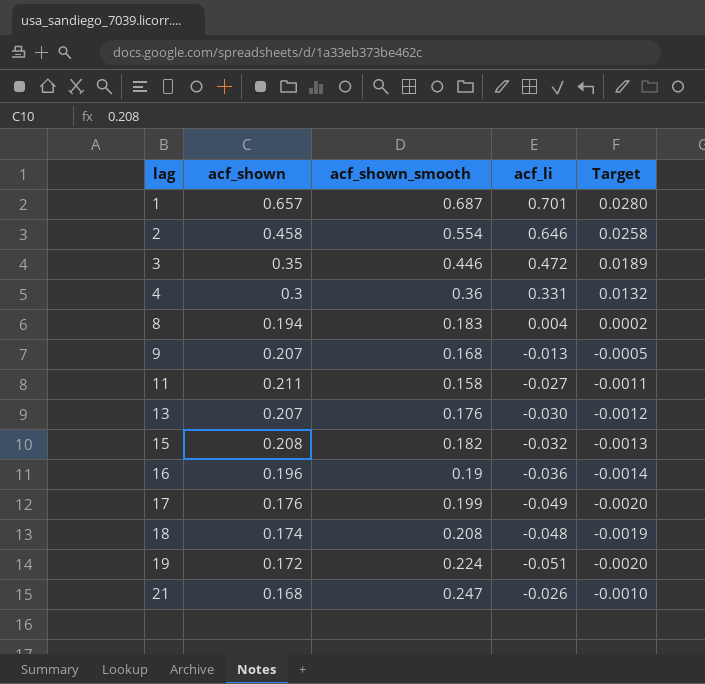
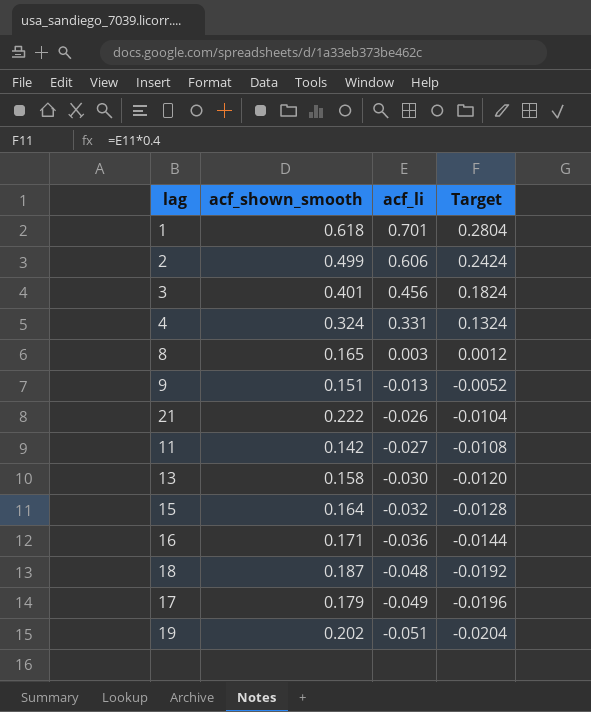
row order: lag ascending -> acf_li descending
column acf_shown | position: 2 -> none
column Target | formula: [acf_li] * 0.04 -> [acf_li] * 0.4
1 | acf_shown_smooth: 0.687 -> 0.618
2 | acf_shown_smooth: 0.554 -> 0.499
2 | acf_li: 0.646 -> 0.606
3 | acf_shown_smooth: 0.446 -> 0.401
3 | acf_li: 0.472 -> 0.456
4 | acf_shown_smooth: 0.36 -> 0.324
8 | acf_shown_smooth: 0.183 -> 0.165
8 | acf_li: 0.004 -> 0.003
9 | acf_shown_smooth: 0.168 -> 0.151
21 | acf_shown_smooth: 0.247 -> 0.222
11 | acf_shown_smooth: 0.158 -> 0.142
13 | acf_shown_smooth: 0.176 -> 0.158
15 | acf_shown_smooth: 0.182 -> 0.164
16 | acf_shown_smooth: 0.19 -> 0.171
18 | acf_shown_smooth: 0.208 -> 0.187
17 | acf_shown_smooth: 0.199 -> 0.179
19 | acf_shown_smooth: 0.224 -> 0.202

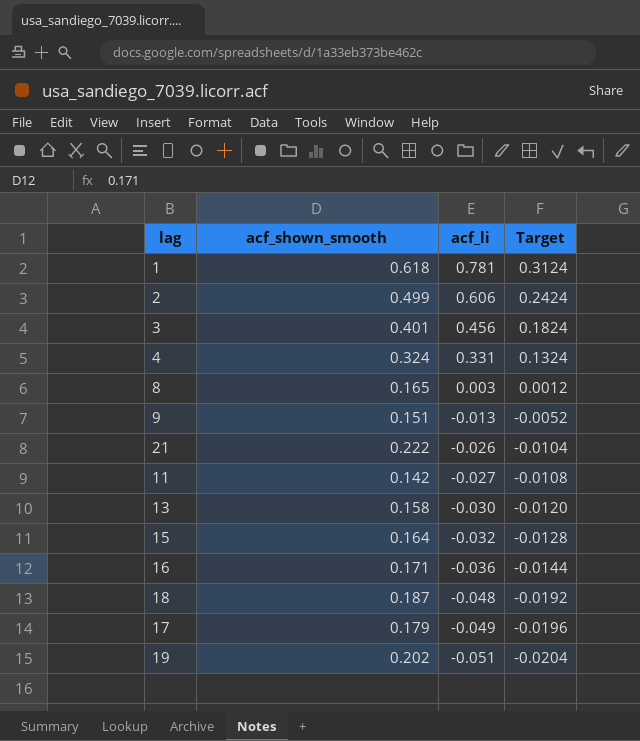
1 | acf_li: 0.701 -> 0.781
1 | Target: 0.2804 -> 0.3124

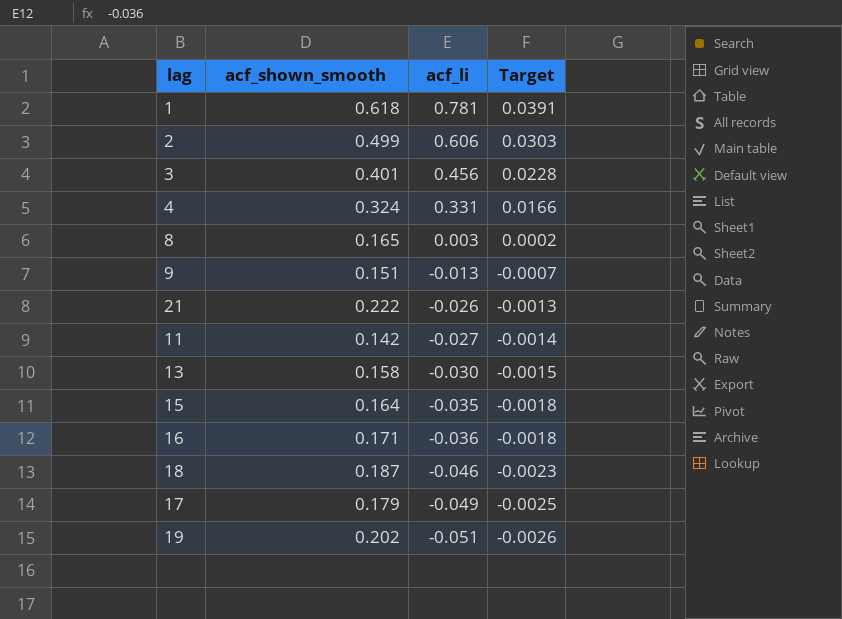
column Target | formula: [acf_li] * 0.4 -> [acf_li] * 0.05
15 | acf_li: -0.032 -> -0.035
18 | acf_li: -0.048 -> -0.046

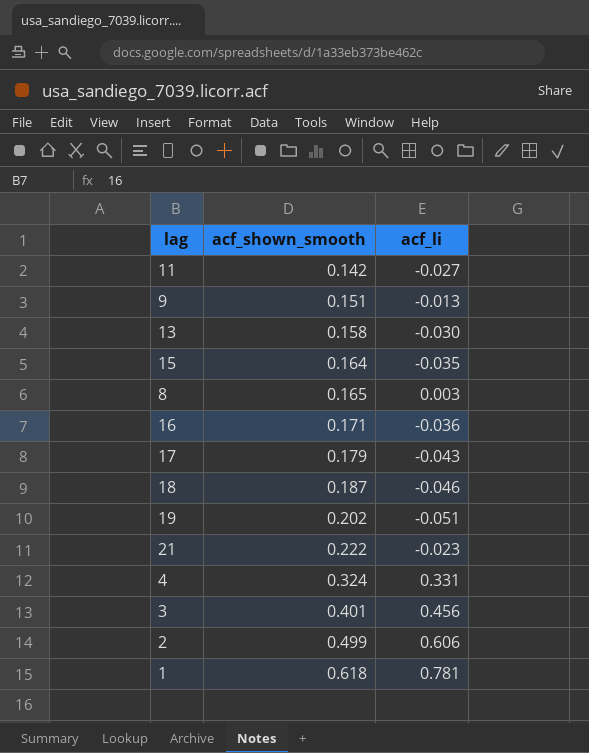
row order: acf_li descending -> acf_shown_smooth ascending
column Target | formula: [acf_li] * 0.05 -> none
17 | acf_li: -0.049 -> -0.043
21 | acf_li: -0.026 -> -0.023

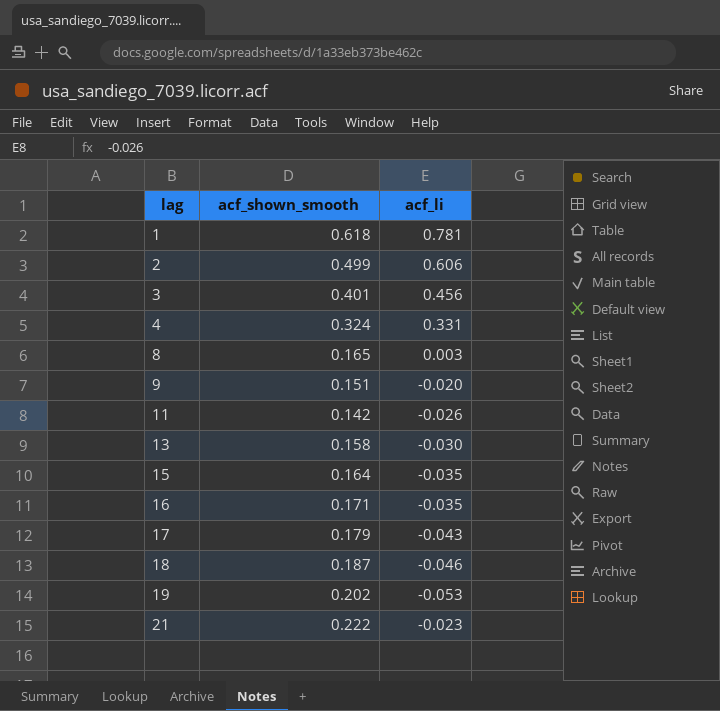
row order: acf_shown_smooth ascending -> lag ascending
9 | acf_li: -0.013 -> -0.020
11 | acf_li: -0.027 -> -0.026
16 | acf_li: -0.036 -> -0.035
19 | acf_li: -0.051 -> -0.053

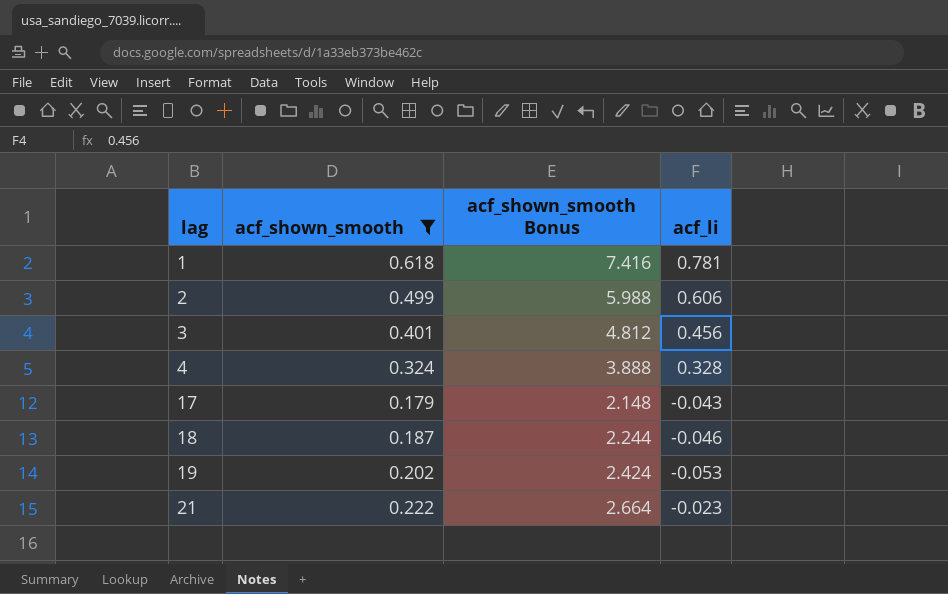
filter: none -> acf_shown_smooth >= 0.179
column acf_shown_smooth Bonus | formula: none -> [acf_shown_smooth] * 12
4 | acf_li: 0.331 -> 0.328

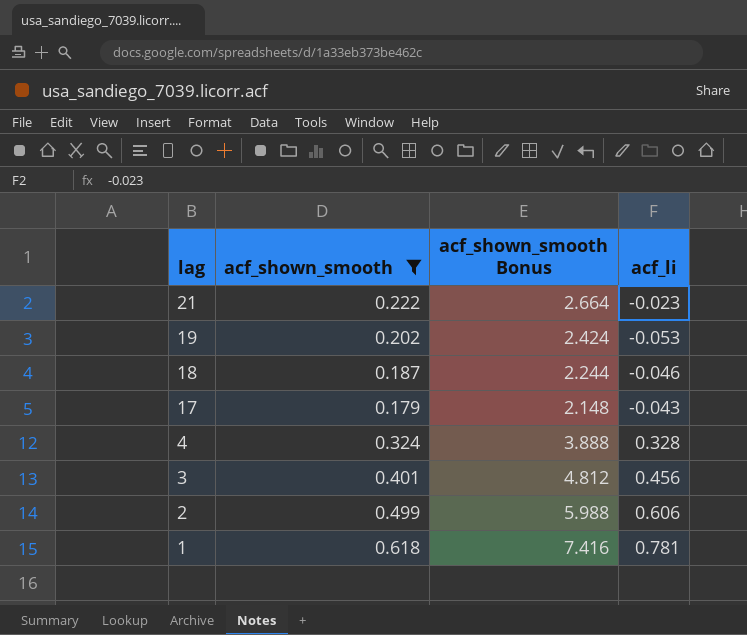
row order: lag ascending -> lag descending

